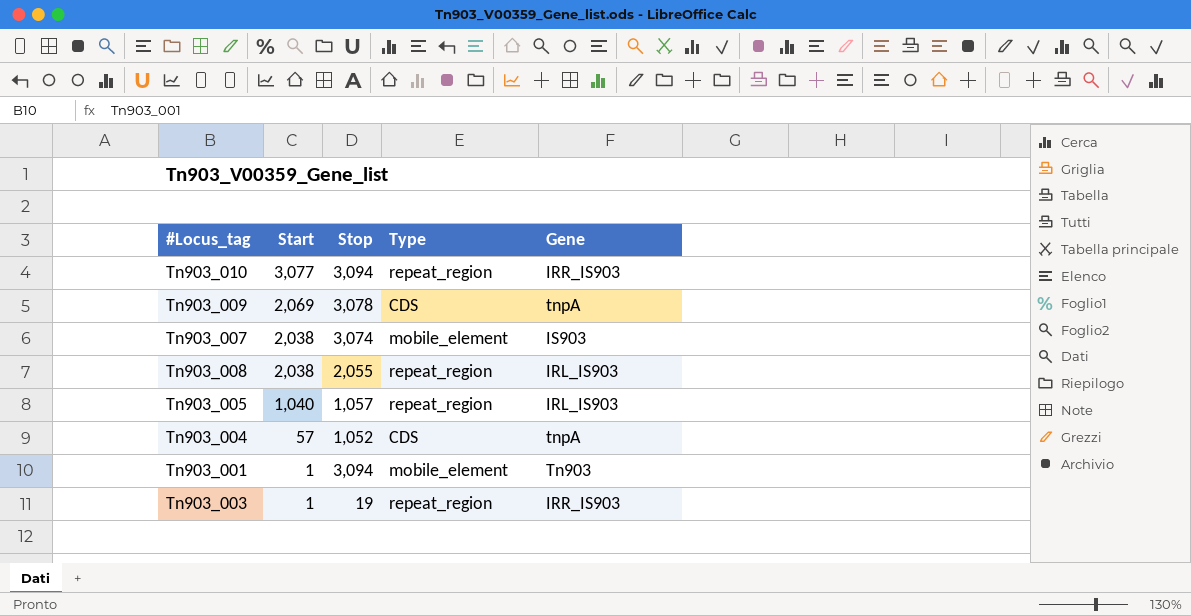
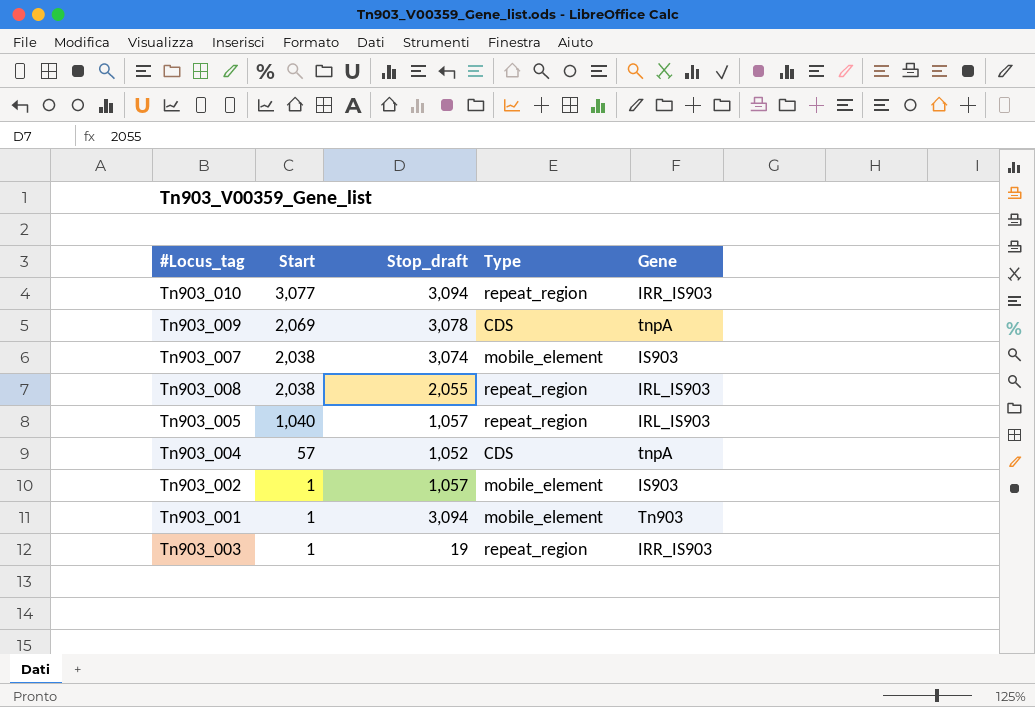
column name: Stop -> Stop_draft
row Tn903_002: none -> 1 | 1,057 | mobile_element | IS903

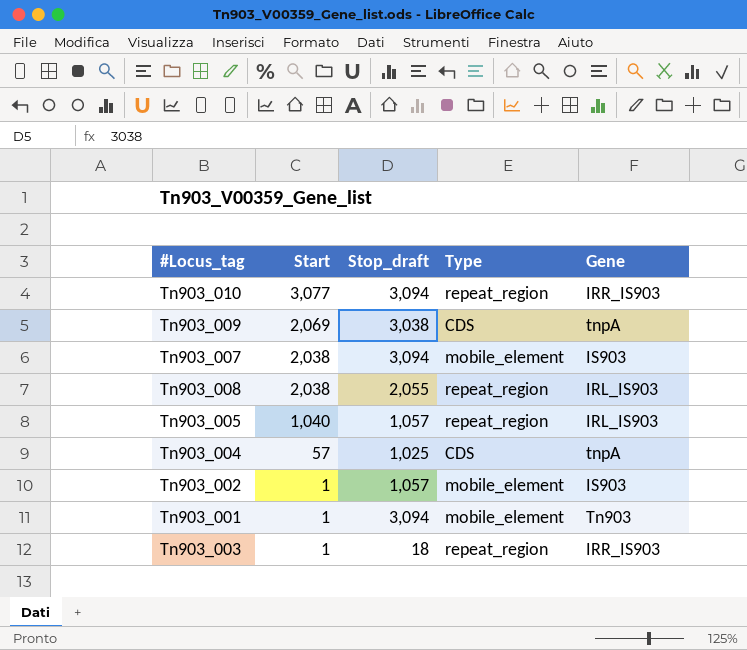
Tn903_009 | Stop_draft: 3,078 -> 3,038
Tn903_007 | Stop_draft: 3,074 -> 3,094
Tn903_004 | Stop_draft: 1,052 -> 1,025
Tn903_003 | Stop_draft: 19 -> 18

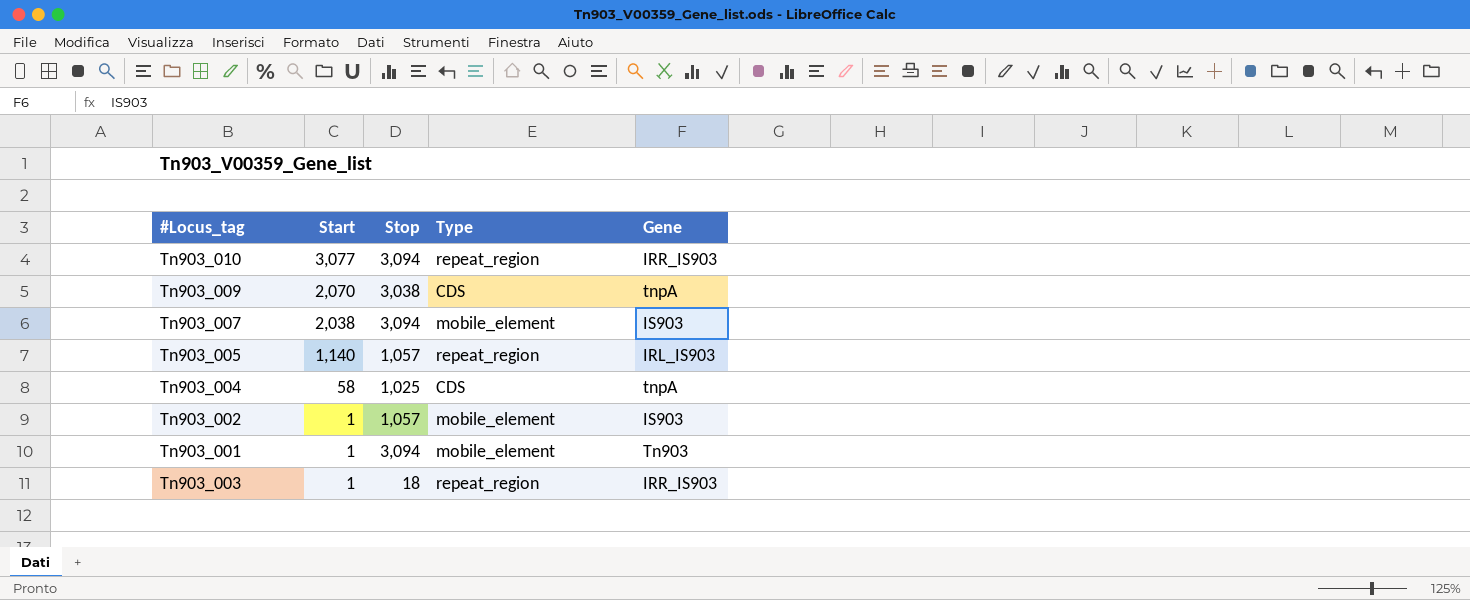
column name: Stop_draft -> Stop
row Tn903_008: 2,038 | 2,055 | repeat_region | IRL_IS903 -> none
Tn903_009 | Start: 2,069 -> 2,070
Tn903_005 | Start: 1,040 -> 1,140
Tn903_004 | Start: 57 -> 58

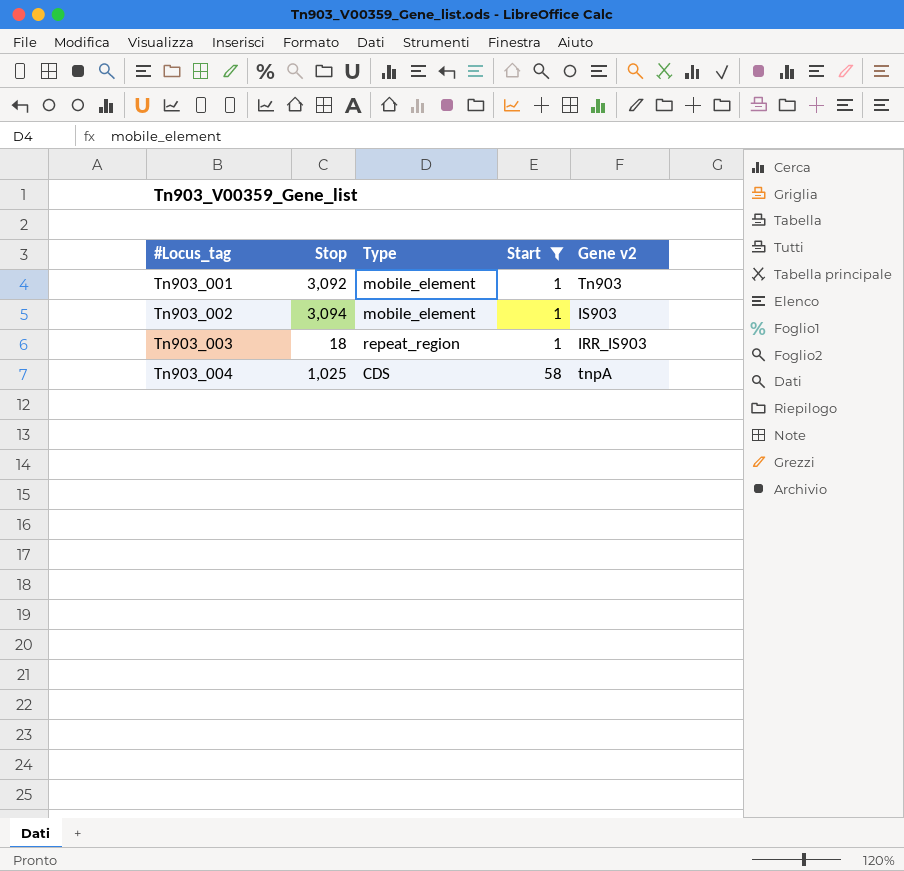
filter: none -> Start <= 58
row order: Start descending -> #Locus_tag ascending
column Start | position: 2 -> 4
column name: Gene -> Gene v2
Tn903_001 | Stop: 3,094 -> 3,092
Tn903_002 | Stop: 1,057 -> 3,094

